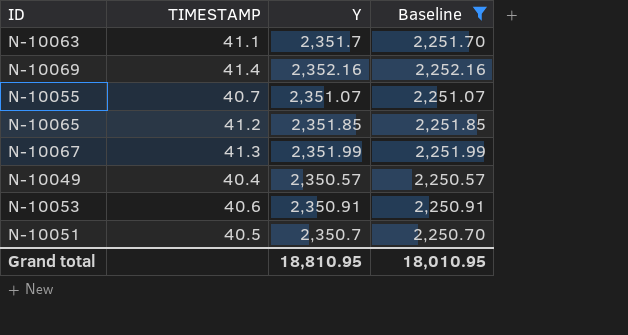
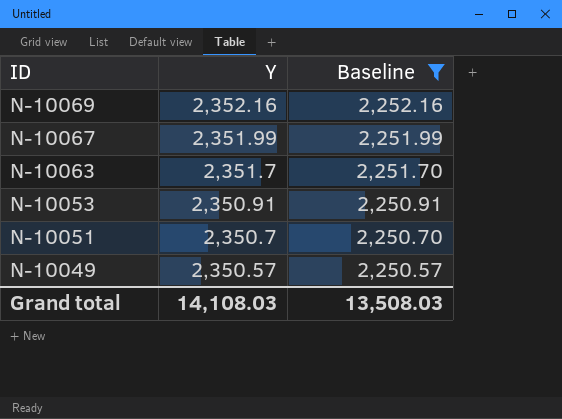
row order: none -> ID descending
column TIMESTAMP | position: 2 -> none
row N-10055: 40.7 | 2,351.07 | 2,251.07 -> none
row N-10065: 41.2 | 2,351.85 | 2,251.85 -> none
Grand total | Y: 18,810.95 -> 14,108.03
Grand total | Baseline: 18,010.95 -> 13,508.03

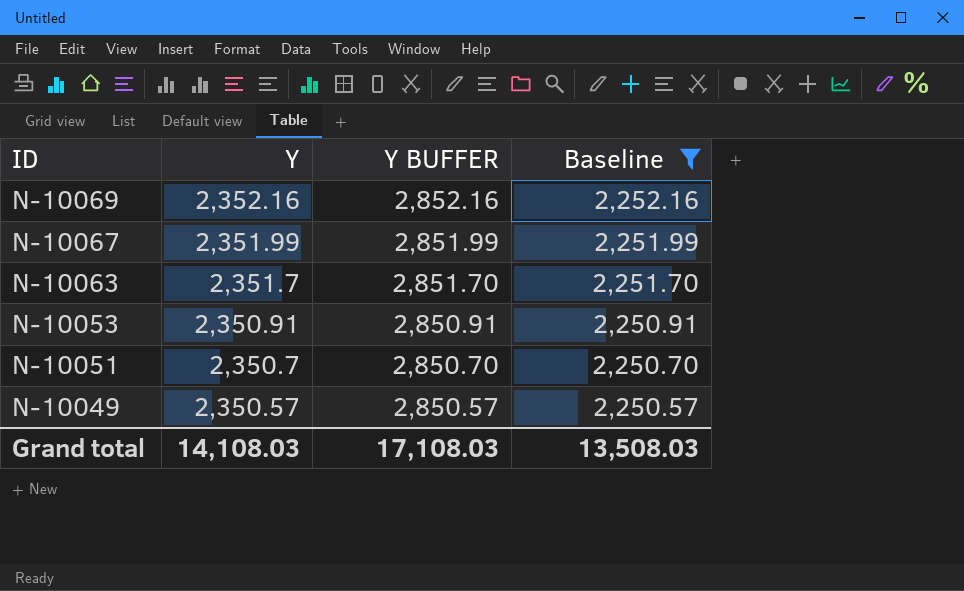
column Y BUFFER | formula: none -> [Y] + 500

